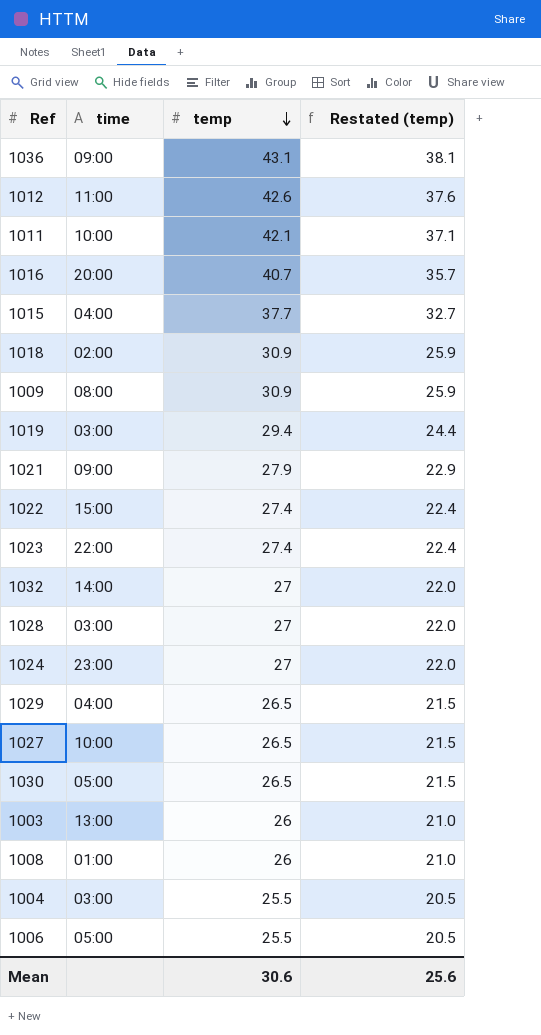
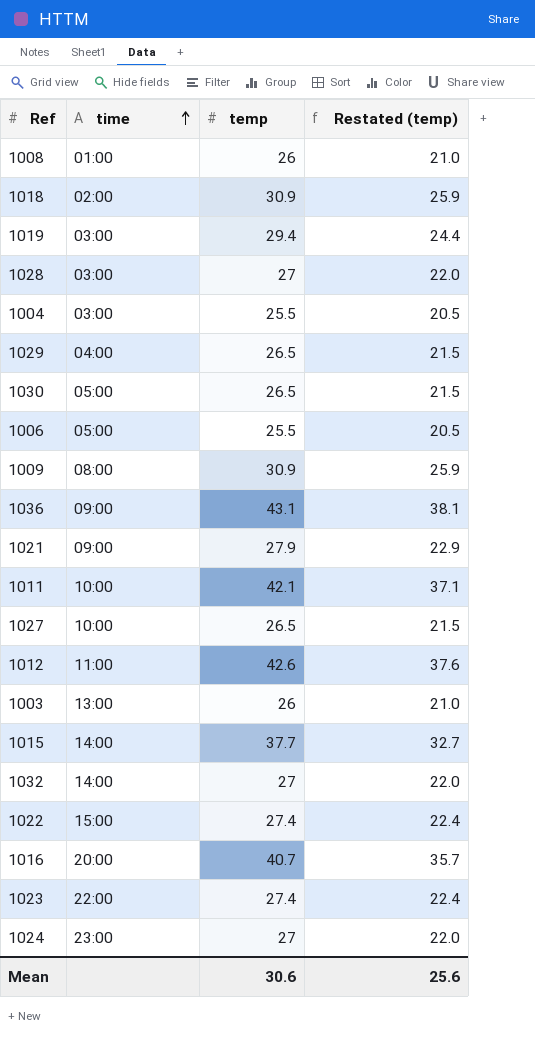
row order: temp descending -> time ascending
1015 | time: 04:00 -> 14:00

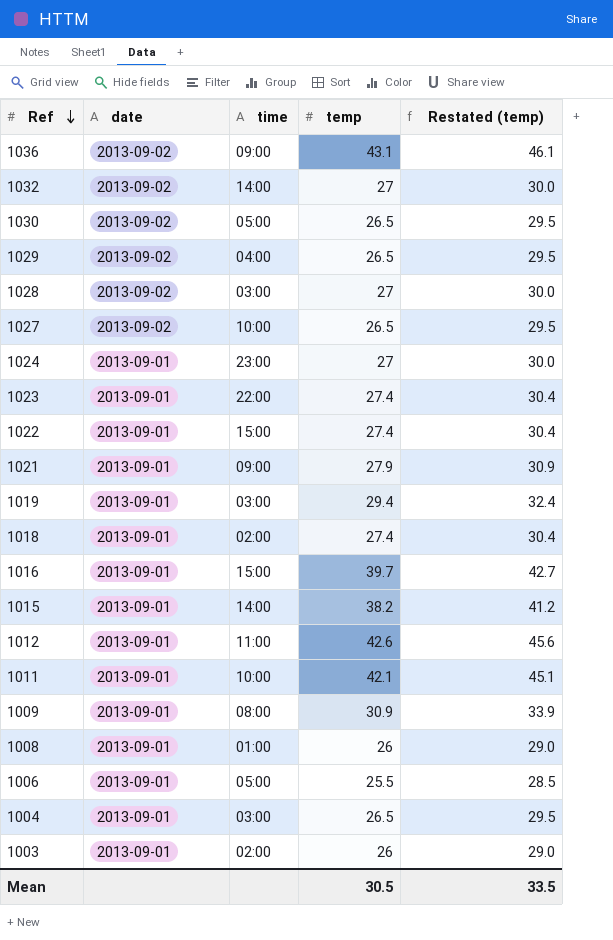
row order: time ascending -> Ref descending
column date | position: none -> 2
column Restated (temp) | formula: [temp] - 5 -> [temp] + 3
1018 | temp: 30.9 -> 27.4
1016 | time: 20:00 -> 15:00
1016 | temp: 40.7 -> 39.7
1015 | temp: 37.7 -> 38.2
1004 | temp: 25.5 -> 26.5
1003 | time: 13:00 -> 02:00
Mean | temp: 30.6 -> 30.5
Mean | Restated (temp): 25.6 -> 33.5

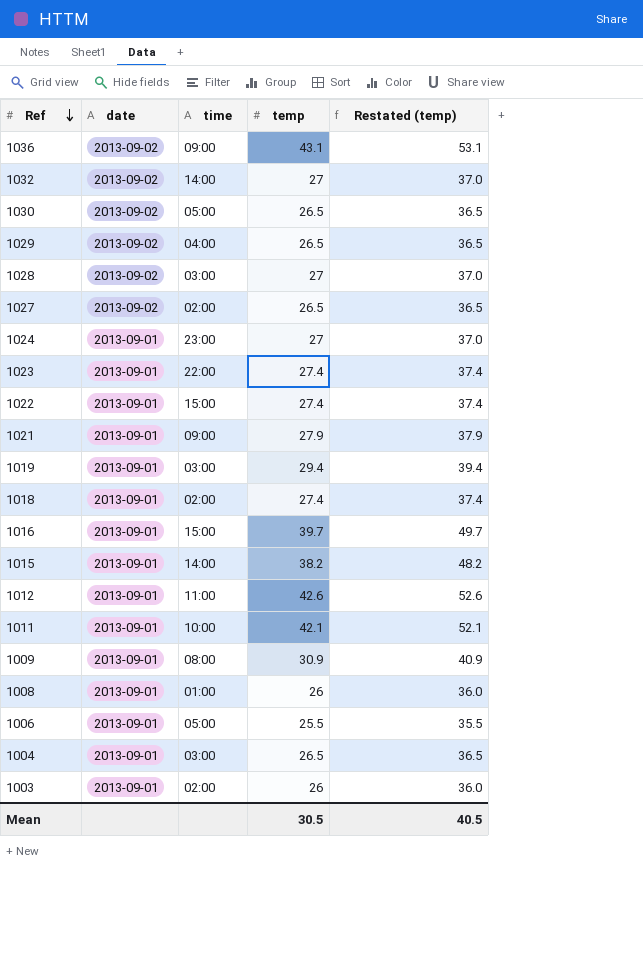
column Restated (temp) | formula: [temp] + 3 -> [temp] + 10
1027 | time: 10:00 -> 02:00
Mean | Restated (temp): 33.5 -> 40.5

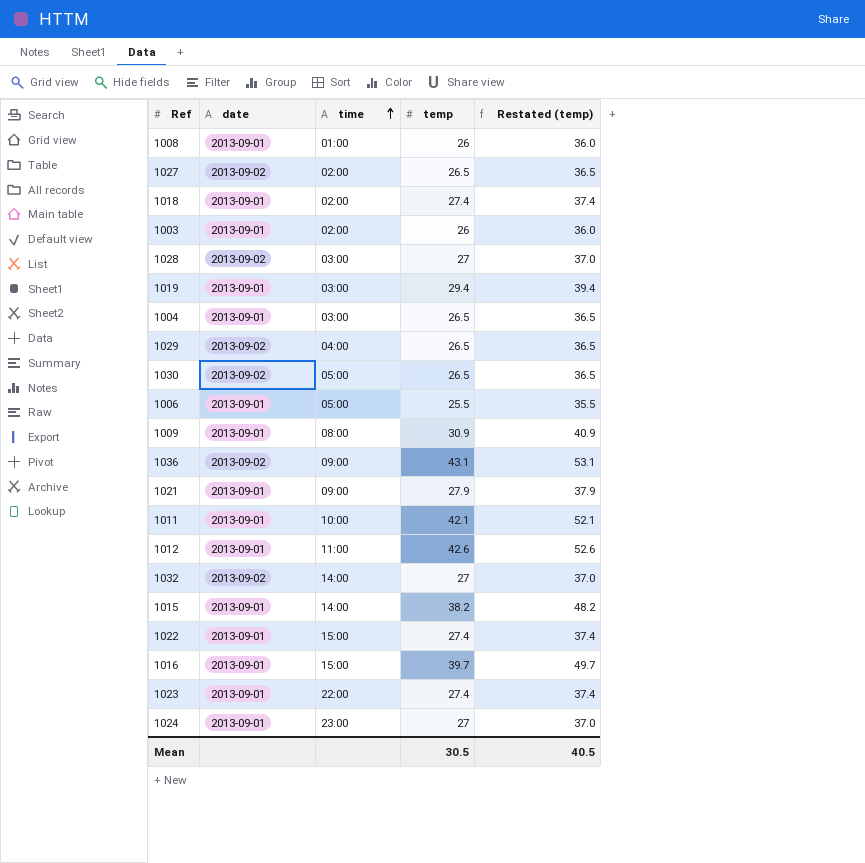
row order: Ref descending -> time ascending

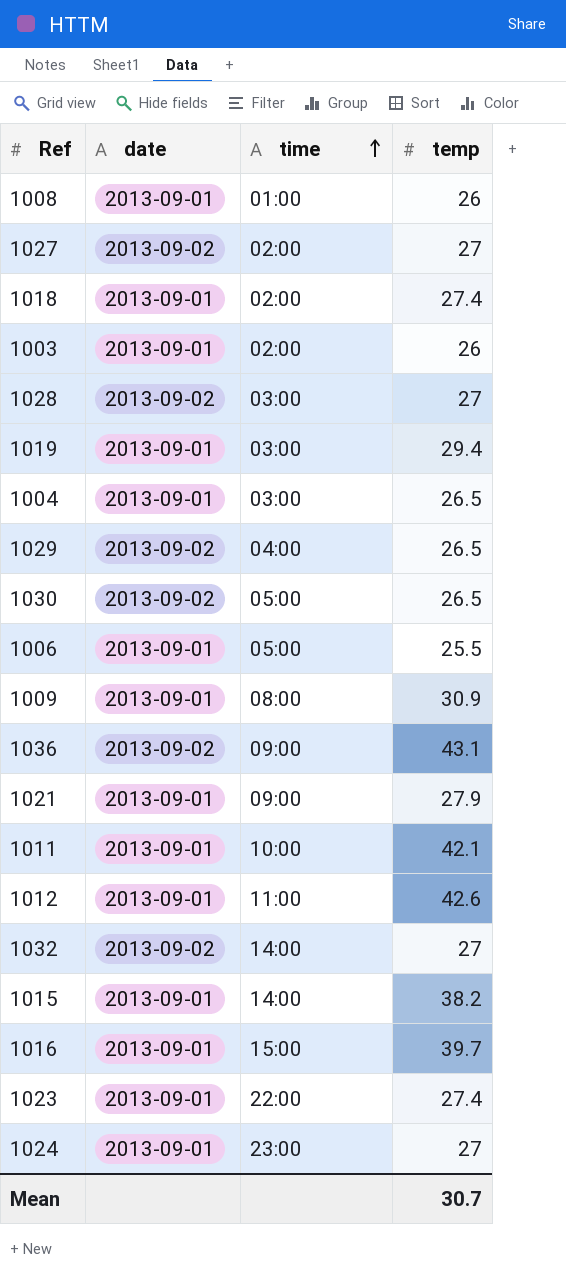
column Restated (temp) | formula: [temp] + 10 -> none
row 1022: 2013-09-01 | 15:00 | 27.4 | 37.4 -> none
1027 | temp: 26.5 -> 27
Mean | temp: 30.5 -> 30.7

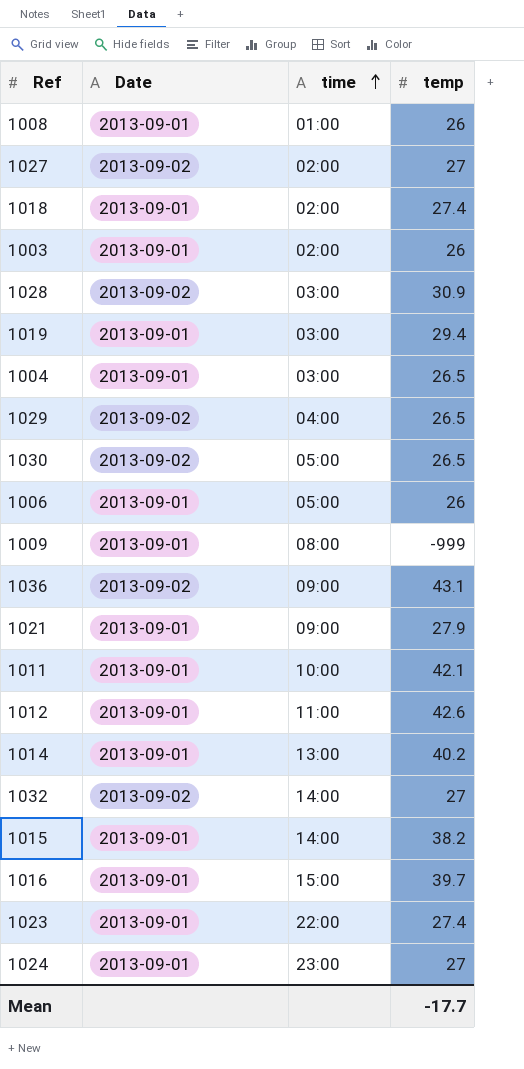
column name: date -> Date
1028 | temp: 27 -> 30.9
1006 | temp: 25.5 -> 26
1009 | temp: 30.9 -> -999
row 1014: none -> 2013-09-01 | 13:00 | 40.2
Mean | temp: 30.7 -> -17.7

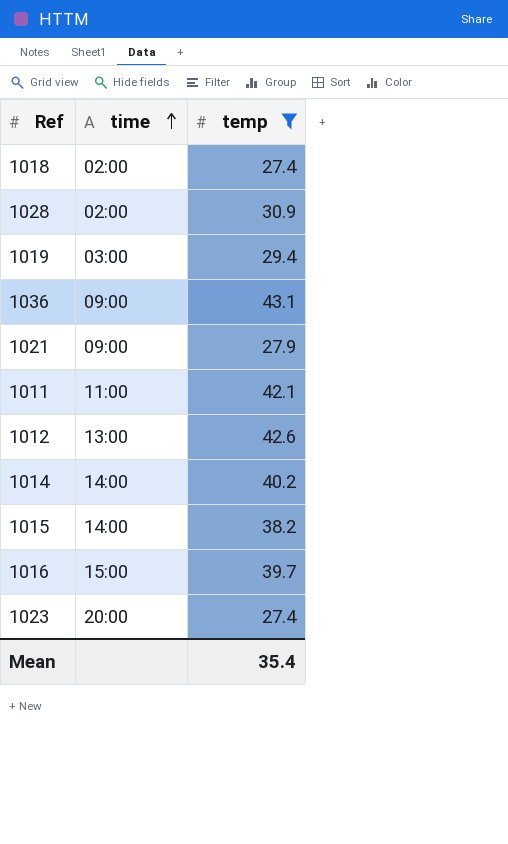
filter: none -> temp >= 27.4
column Date | position: 2 -> none
1028 | time: 03:00 -> 02:00
1011 | time: 10:00 -> 11:00
1012 | time: 11:00 -> 13:00
1014 | time: 13:00 -> 14:00
1023 | time: 22:00 -> 20:00
Mean | temp: -17.7 -> 35.4

